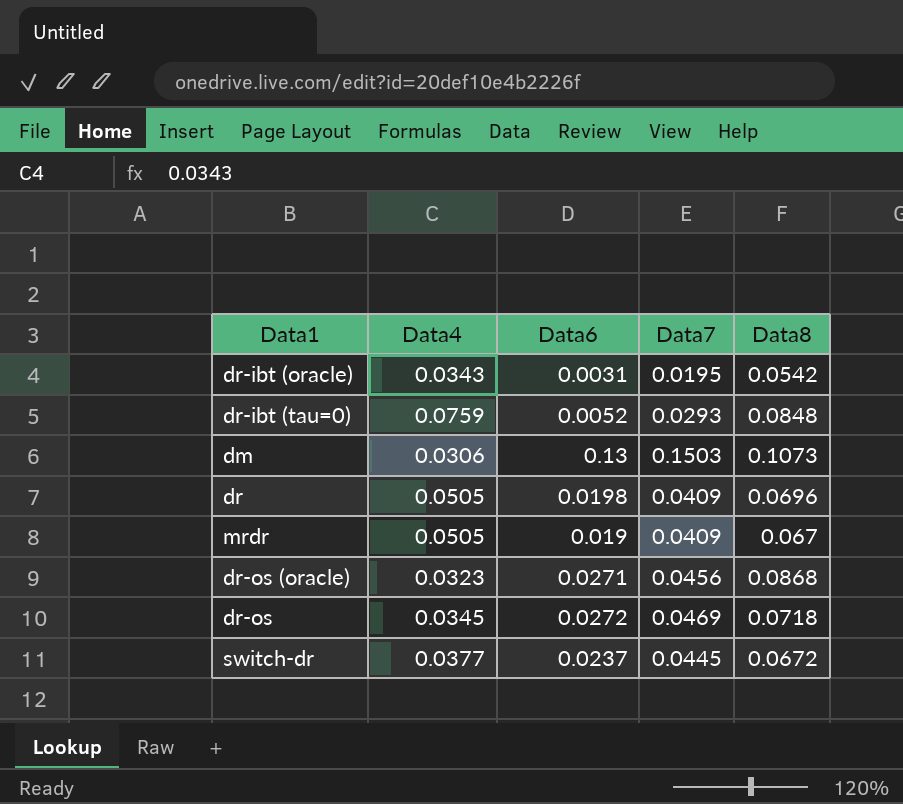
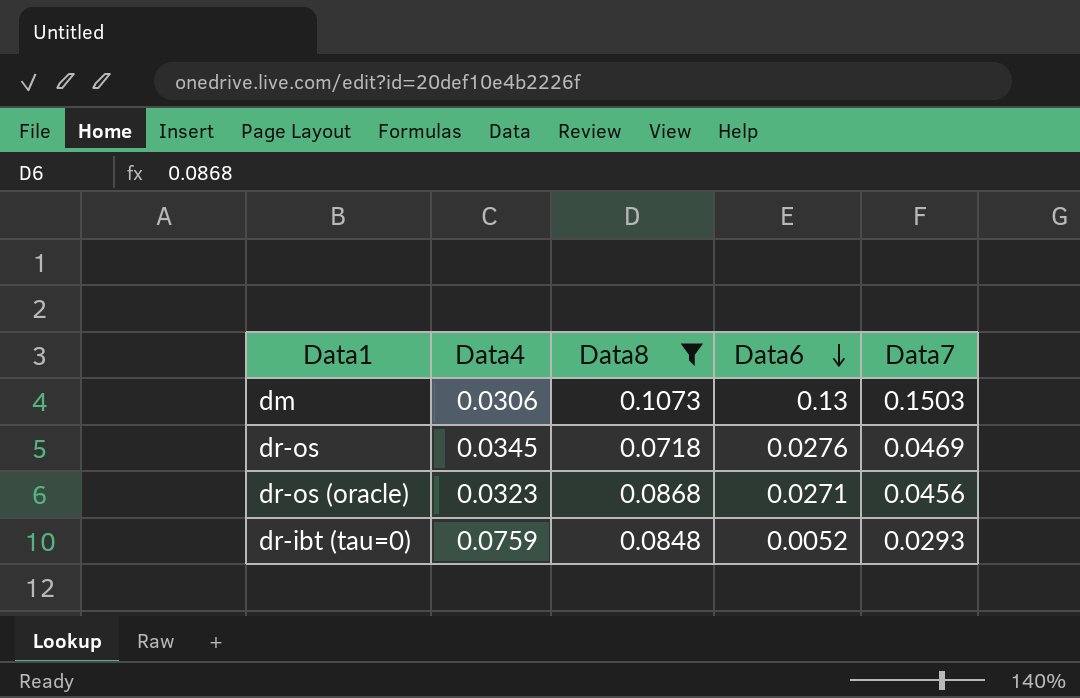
filter: none -> Data8 >= 0.0718
row order: none -> Data6 descending
column Data8 | position: 5 -> 3
dr-os | Data6: 0.0272 -> 0.0276

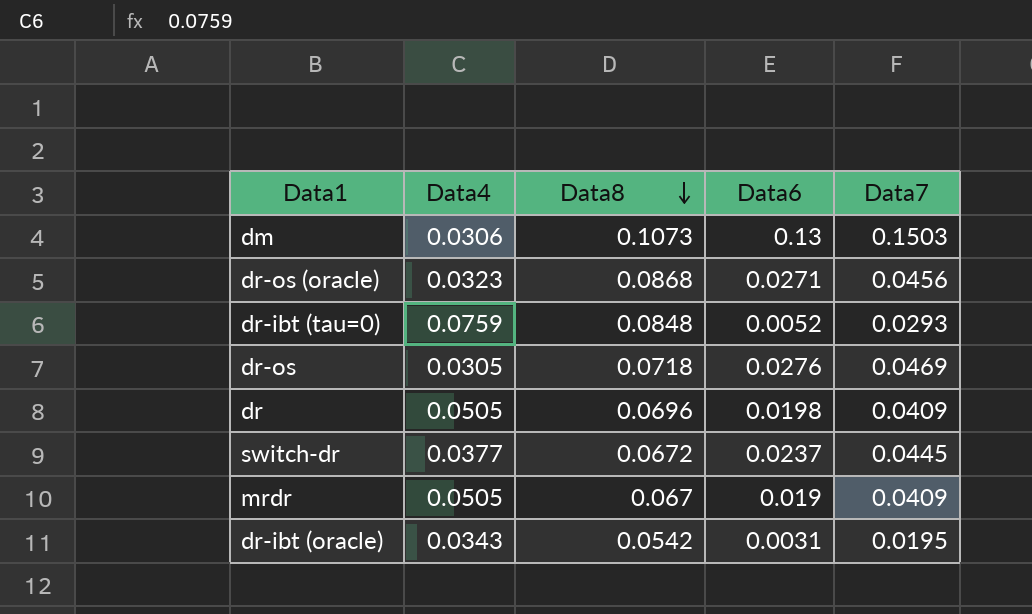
filter: Data8 >= 0.0718 -> none
row order: Data6 descending -> Data8 descending
dr-os | Data4: 0.0345 -> 0.0305

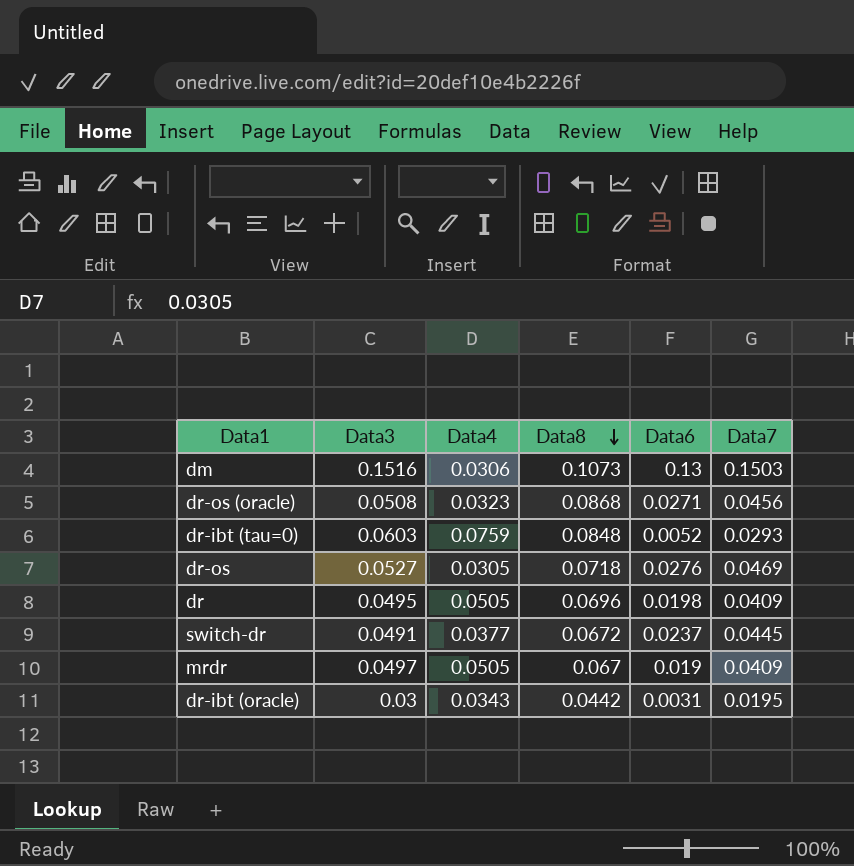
column Data3 | position: none -> 2
dr-ibt (oracle) | Data8: 0.0542 -> 0.0442

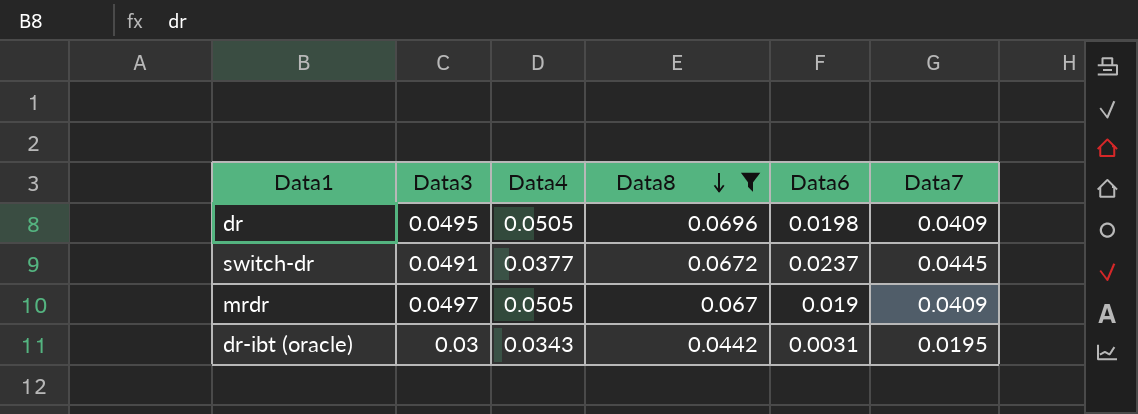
filter: none -> Data8 <= 0.0696

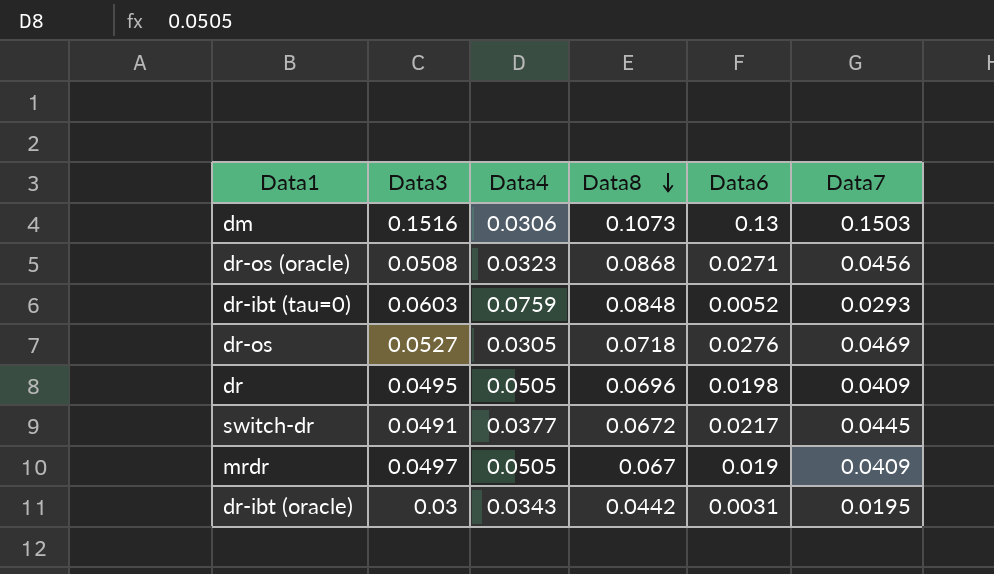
filter: Data8 <= 0.0696 -> none
switch-dr | Data6: 0.0237 -> 0.0217

